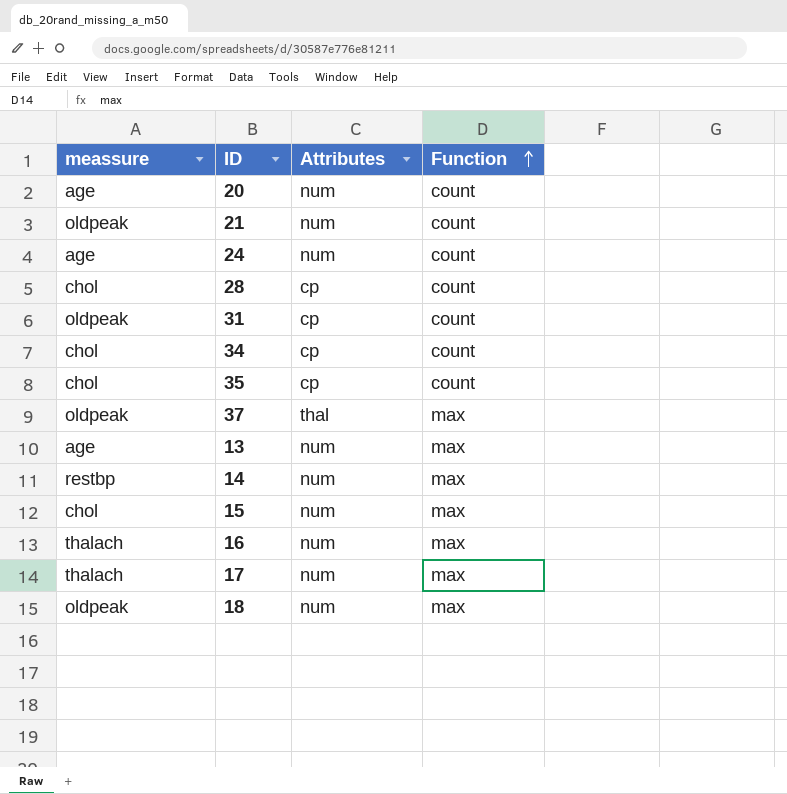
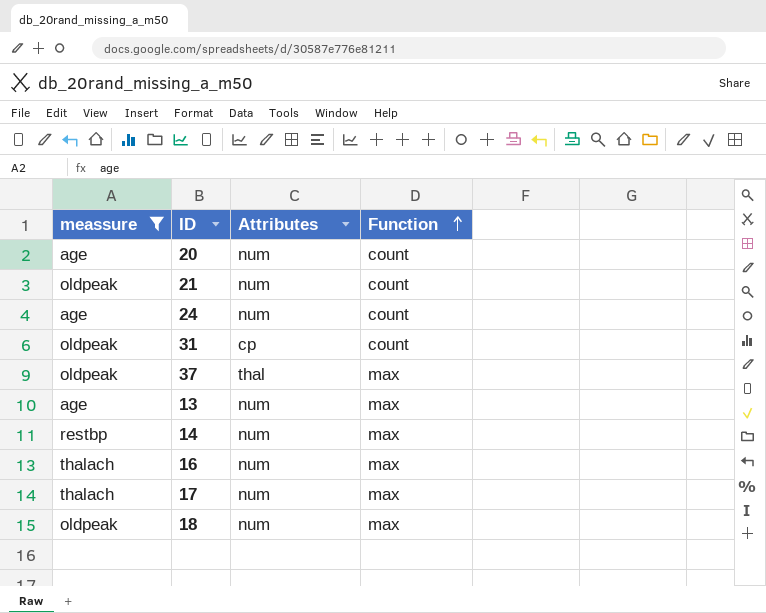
filter: none -> meassure != chol

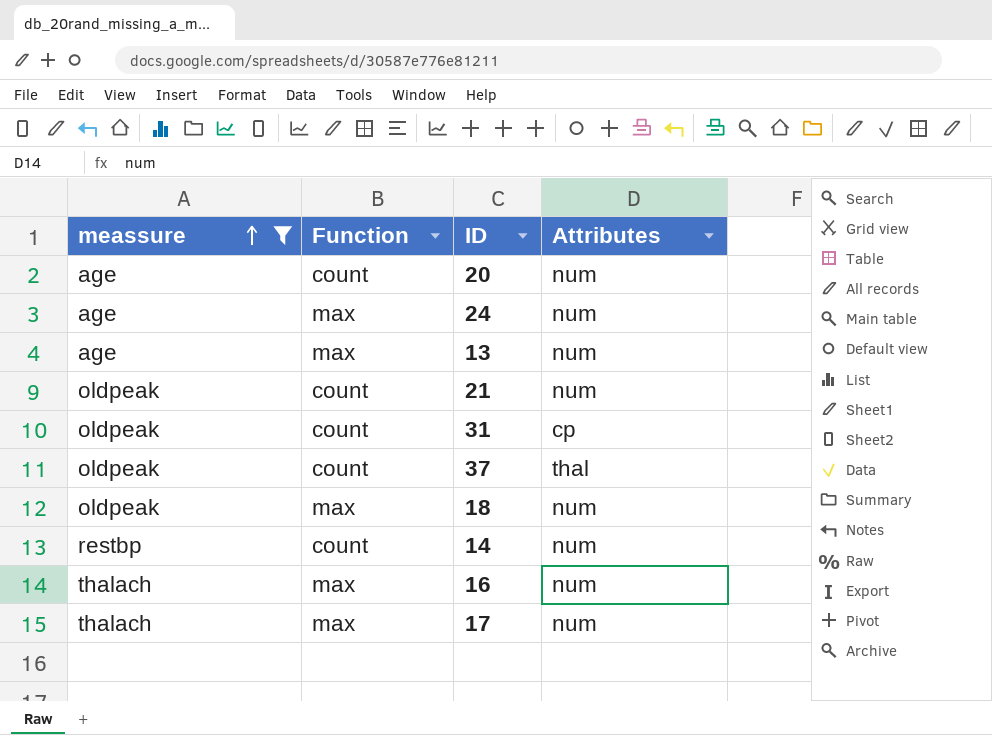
row order: Function ascending -> meassure ascending
column Function | position: 4 -> 2
24 | Function: count -> max
37 | Function: max -> count
14 | Function: max -> count

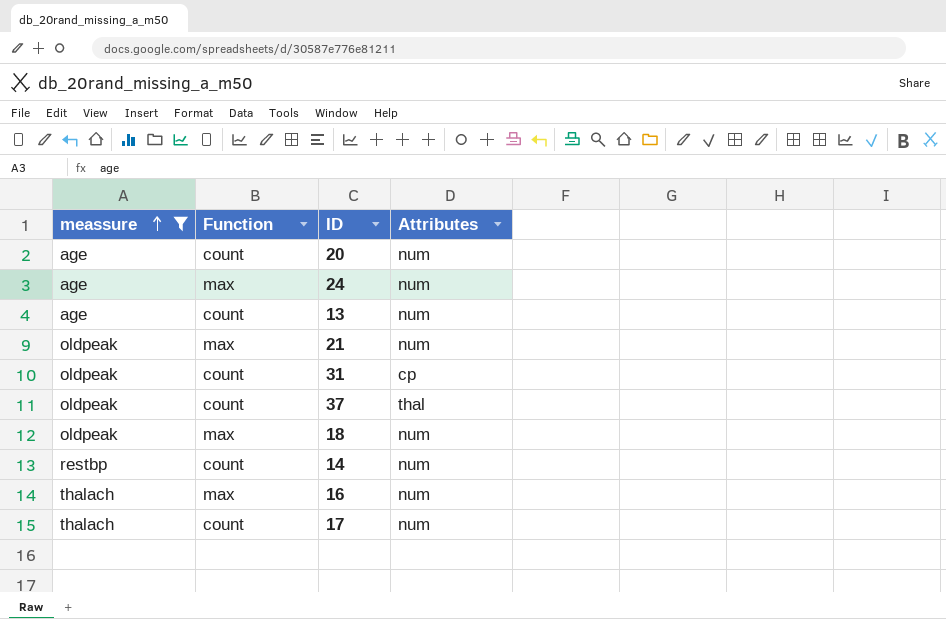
13 | Function: max -> count
21 | Function: count -> max
17 | Function: max -> count

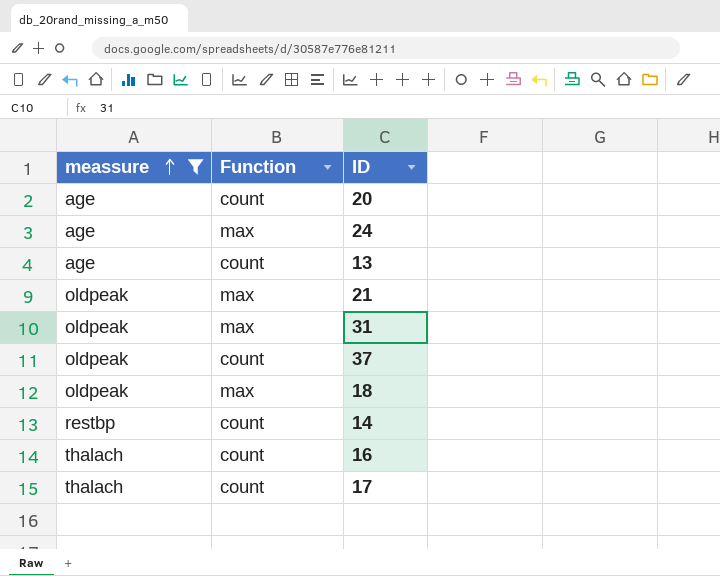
column Attributes | position: 4 -> none
31 | Function: count -> max
16 | Function: max -> count

